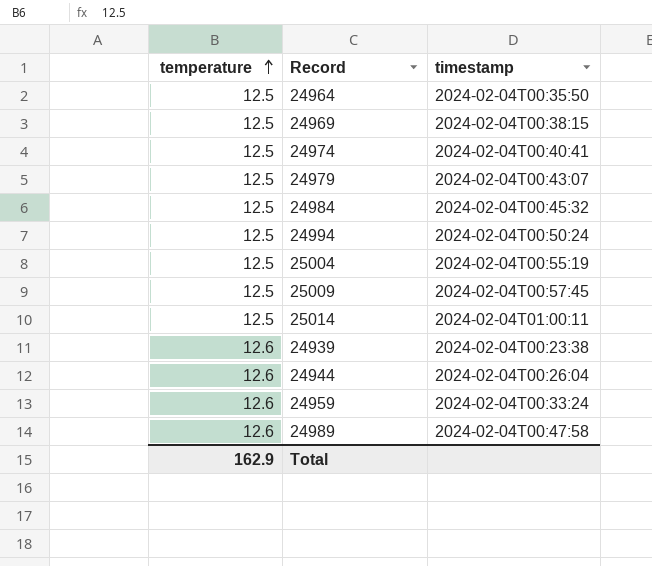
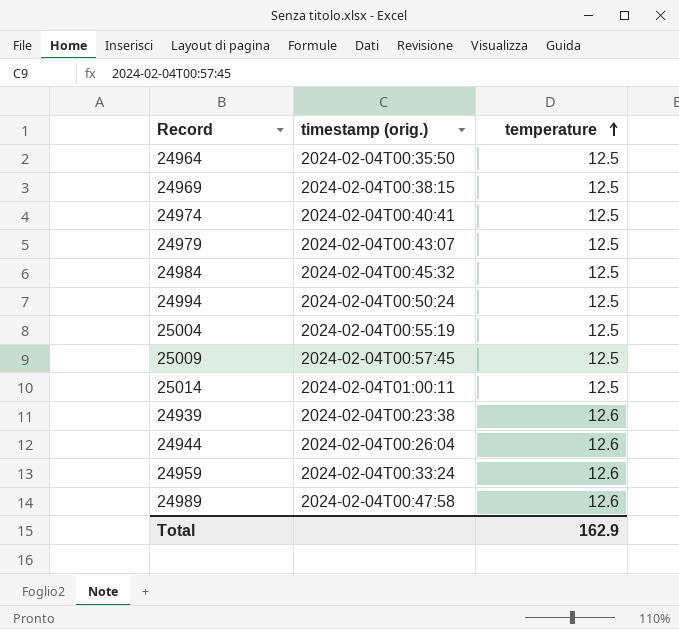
column name: timestamp -> timestamp (orig.)
column temperature | position: 1 -> 3

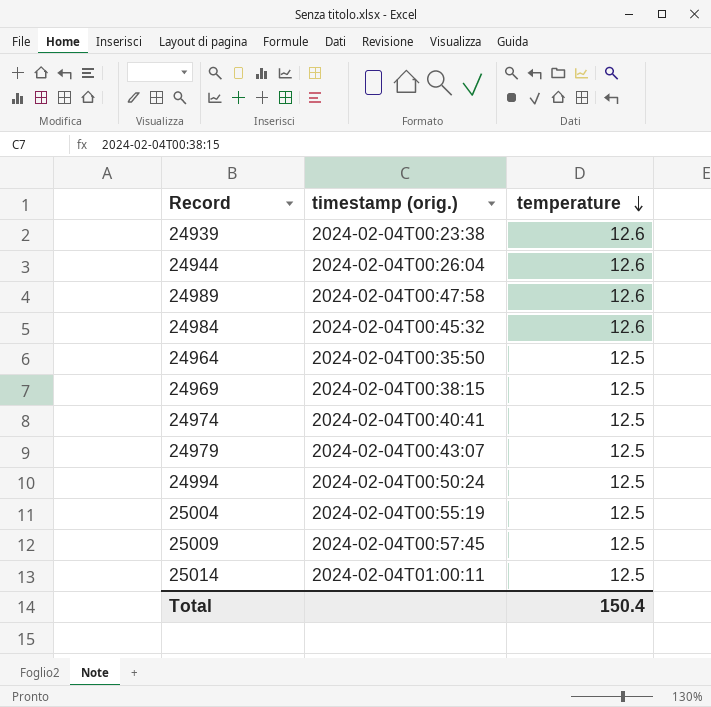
row order: temperature ascending -> temperature descending
row 24959: 2024-02-04T00:33:24 | 12.6 -> none
24984 | temperature: 12.5 -> 12.6
Total | temperature: 162.9 -> 150.4

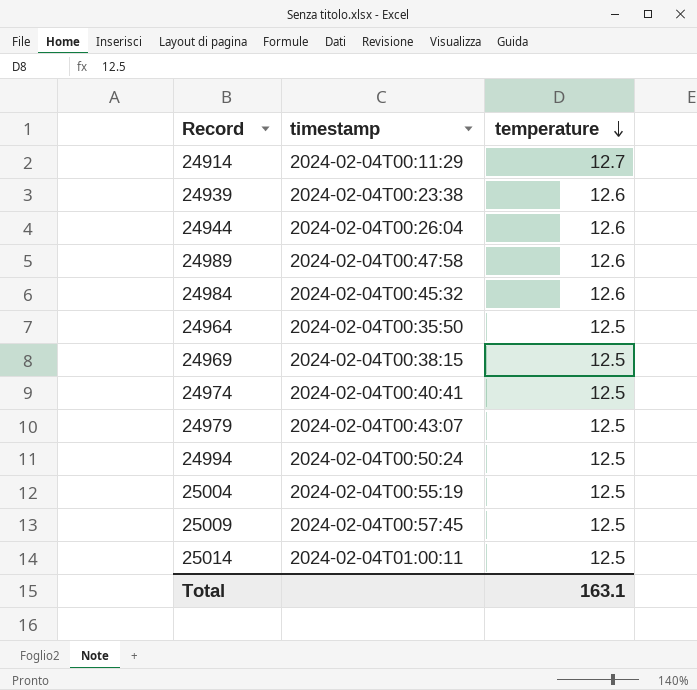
column name: timestamp (orig.) -> timestamp
row 24914: none -> 2024-02-04T00:11:29 | 12.7
Total | temperature: 150.4 -> 163.1

